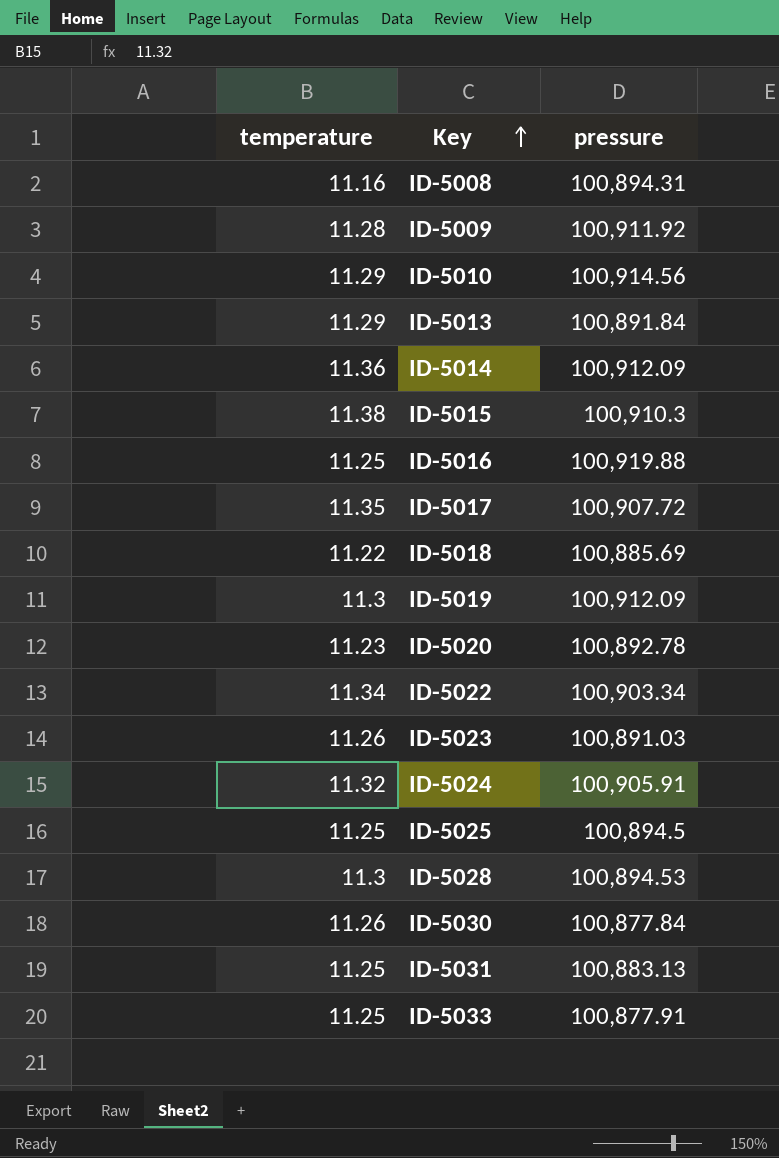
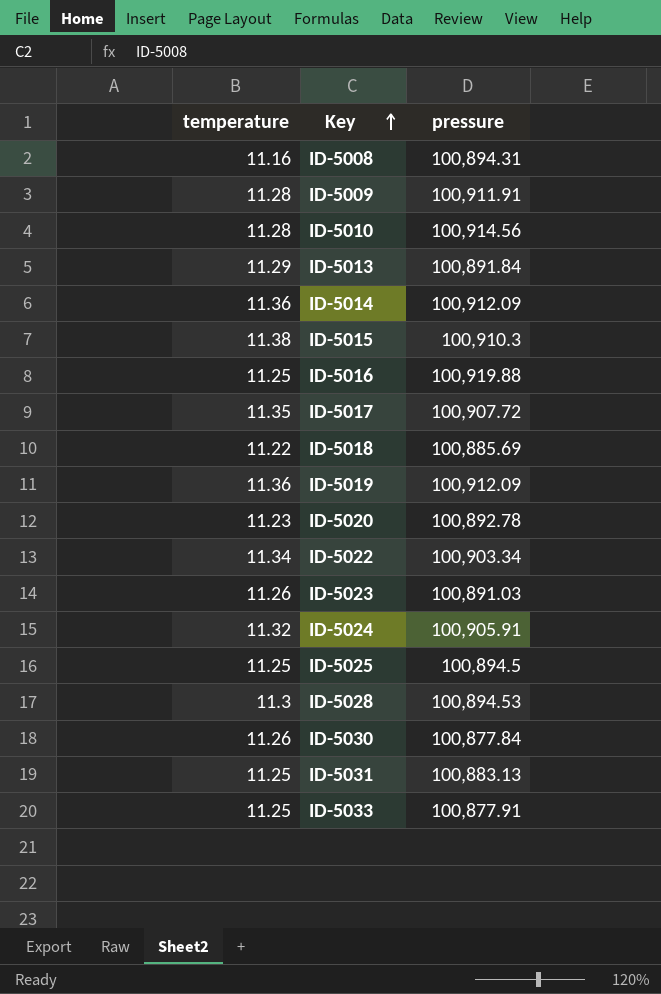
ID-5009 | pressure: 100,911.92 -> 100,911.91
ID-5010 | temperature: 11.29 -> 11.28
ID-5019 | temperature: 11.3 -> 11.36

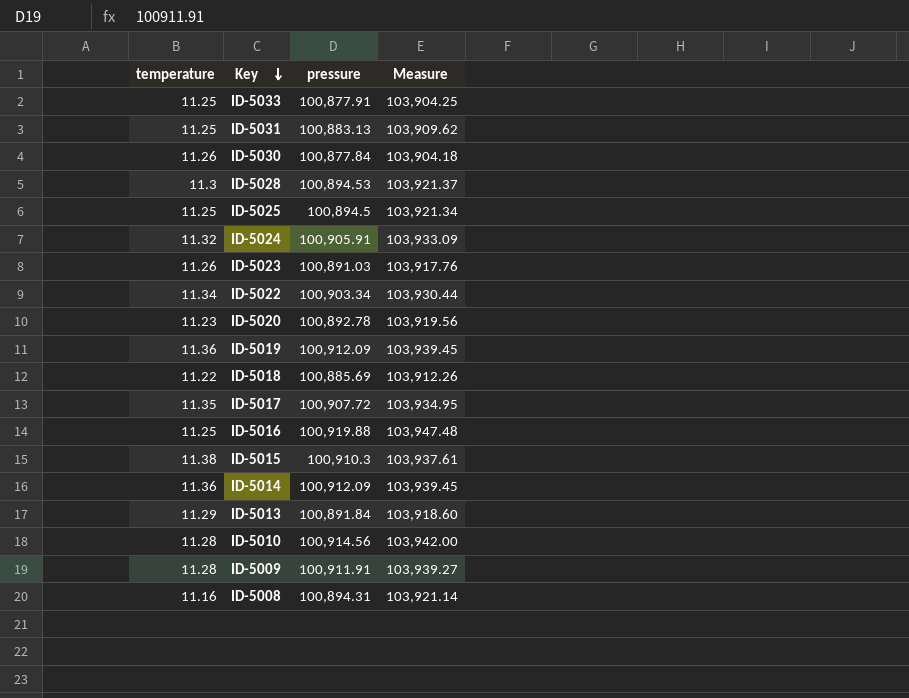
row order: Key ascending -> Key descending
column Measure | formula: none -> [pressure] * 1.03

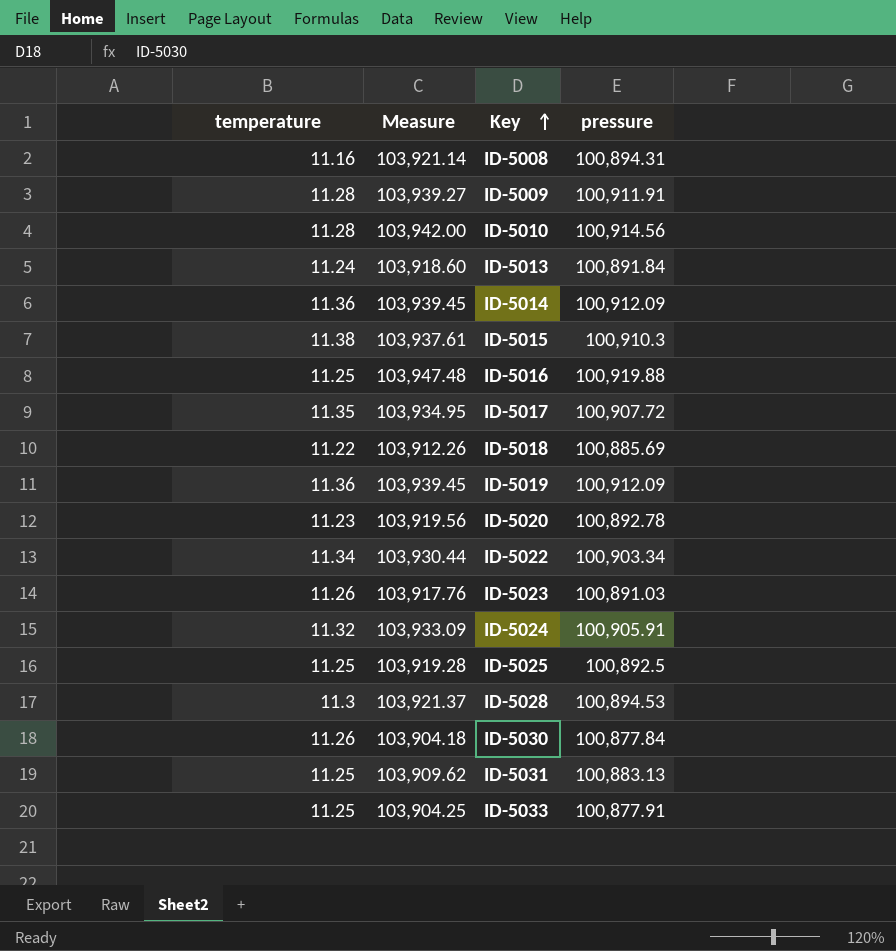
row order: Key descending -> Key ascending
column Measure | position: 4 -> 2
ID-5013 | temperature: 11.29 -> 11.24
ID-5025 | Measure: 103,921.34 -> 103,919.28
ID-5025 | pressure: 100,894.5 -> 100,892.5

